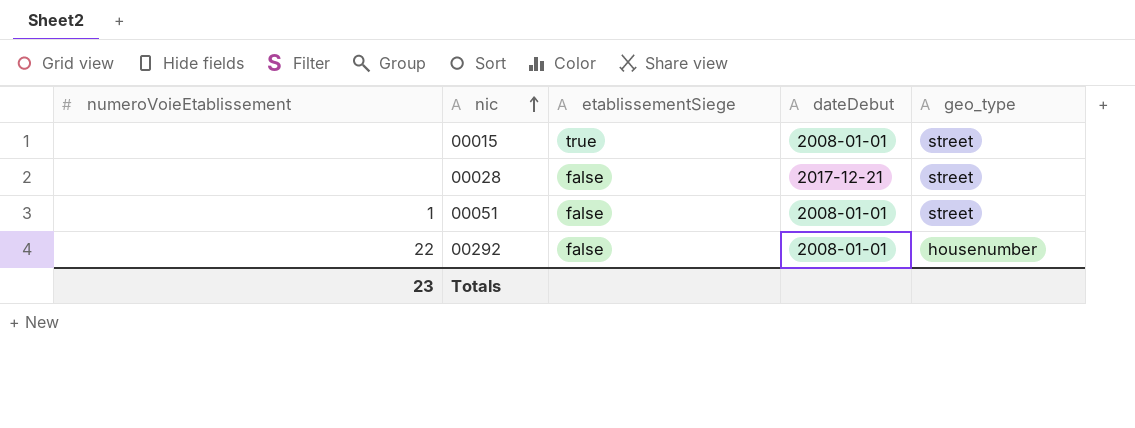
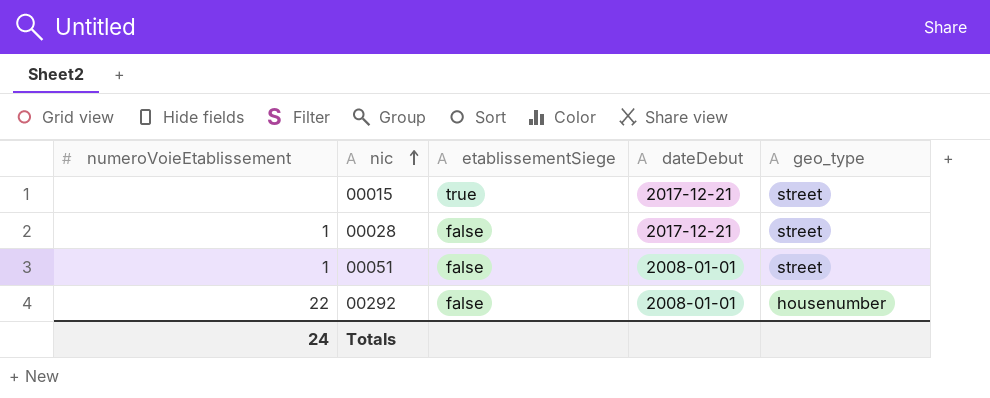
00015 | dateDebut: 2008-01-01 -> 2017-12-21
00028 | numeroVoieEtablissement: none -> 1
Totals | numeroVoieEtablissement: 23 -> 24

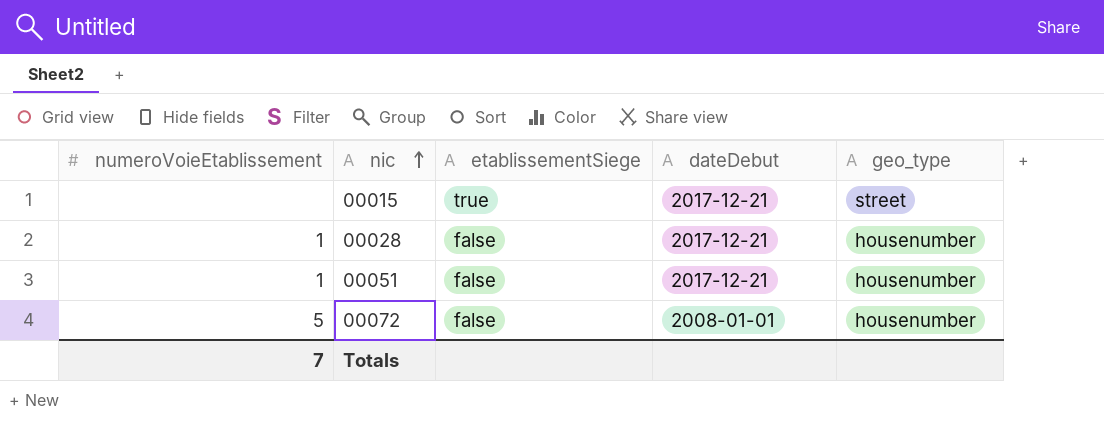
row 00292: 22 | false | 2008-01-01 | housenumber -> none
00028 | geo_type: street -> housenumber
00051 | dateDebut: 2008-01-01 -> 2017-12-21
00051 | geo_type: street -> housenumber
row 00072: none -> 5 | false | 2008-01-01 | housenumber
Totals | numeroVoieEtablissement: 24 -> 7

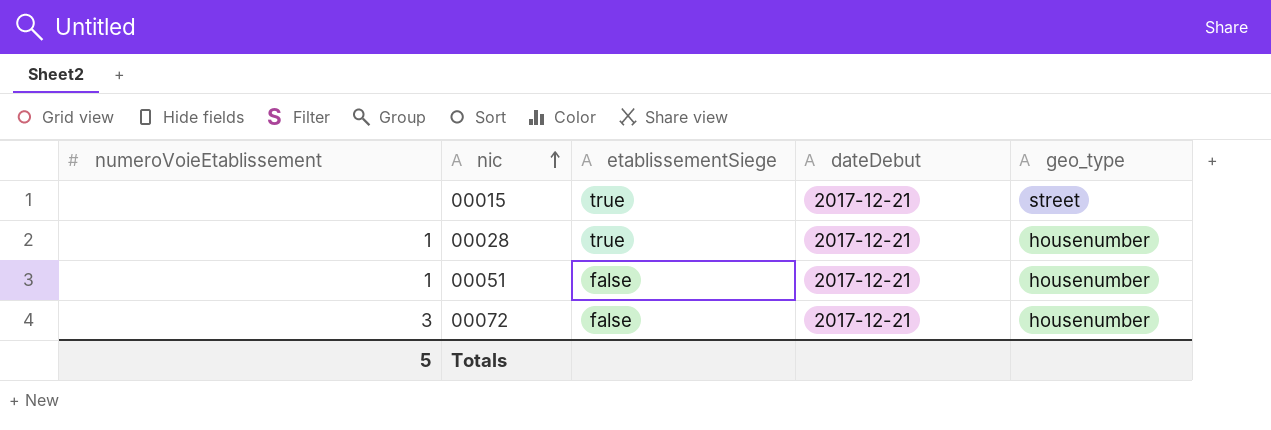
00028 | etablissementSiege: false -> true
00072 | numeroVoieEtablissement: 5 -> 3
00072 | dateDebut: 2008-01-01 -> 2017-12-21
Totals | numeroVoieEtablissement: 7 -> 5

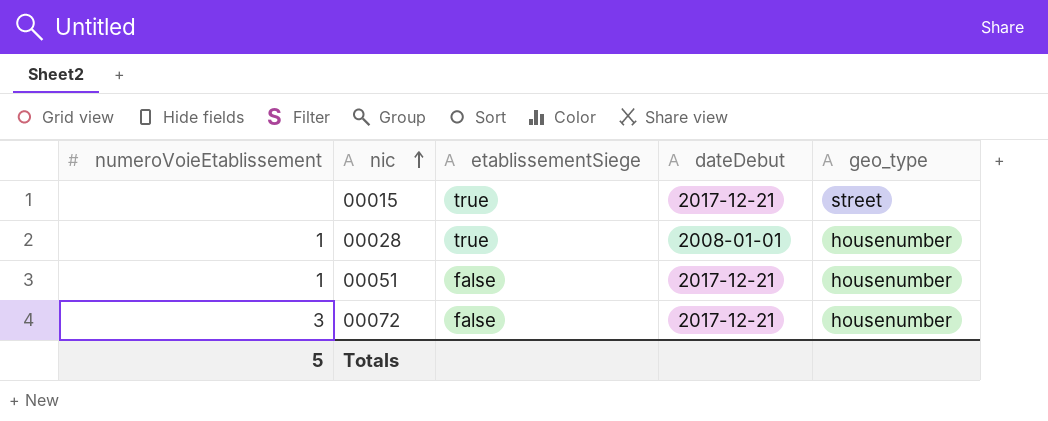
00028 | dateDebut: 2017-12-21 -> 2008-01-01

